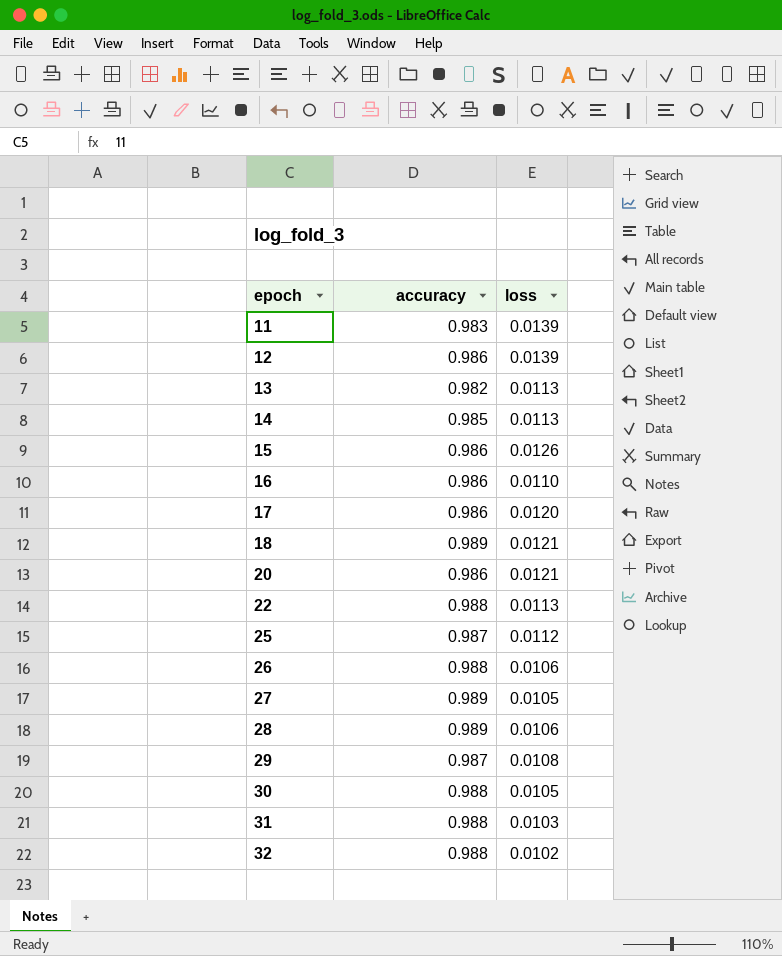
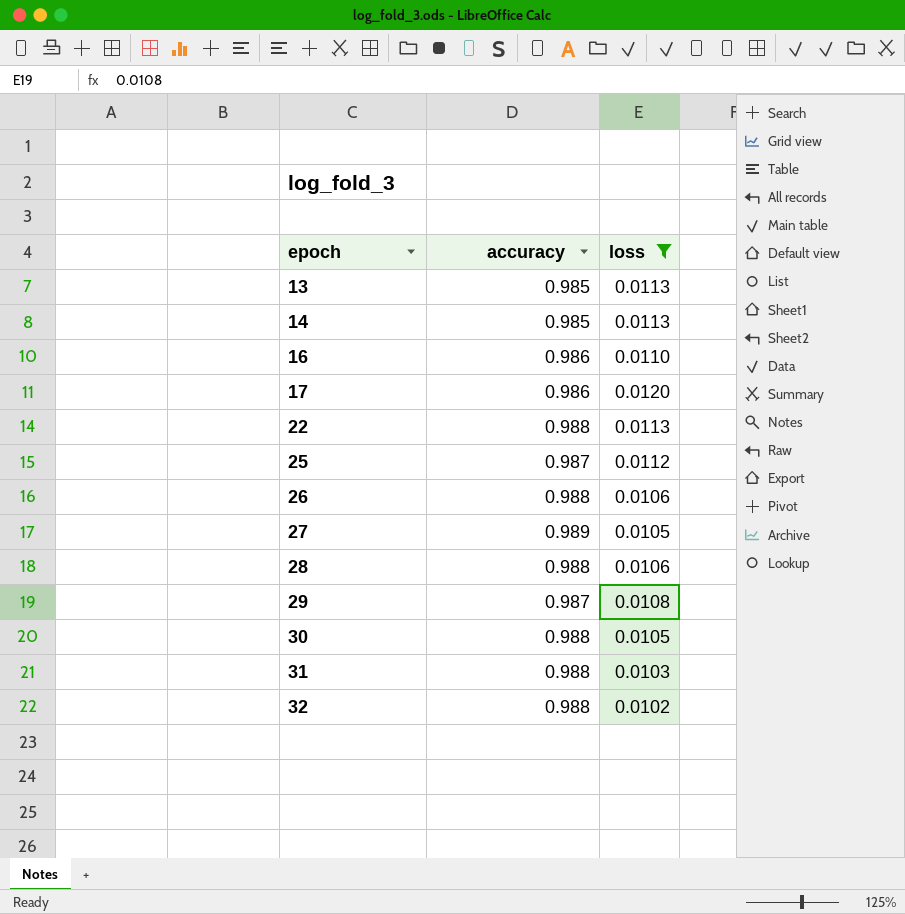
filter: none -> loss <= 0.0120
13 | accuracy: 0.982 -> 0.985
28 | accuracy: 0.989 -> 0.988

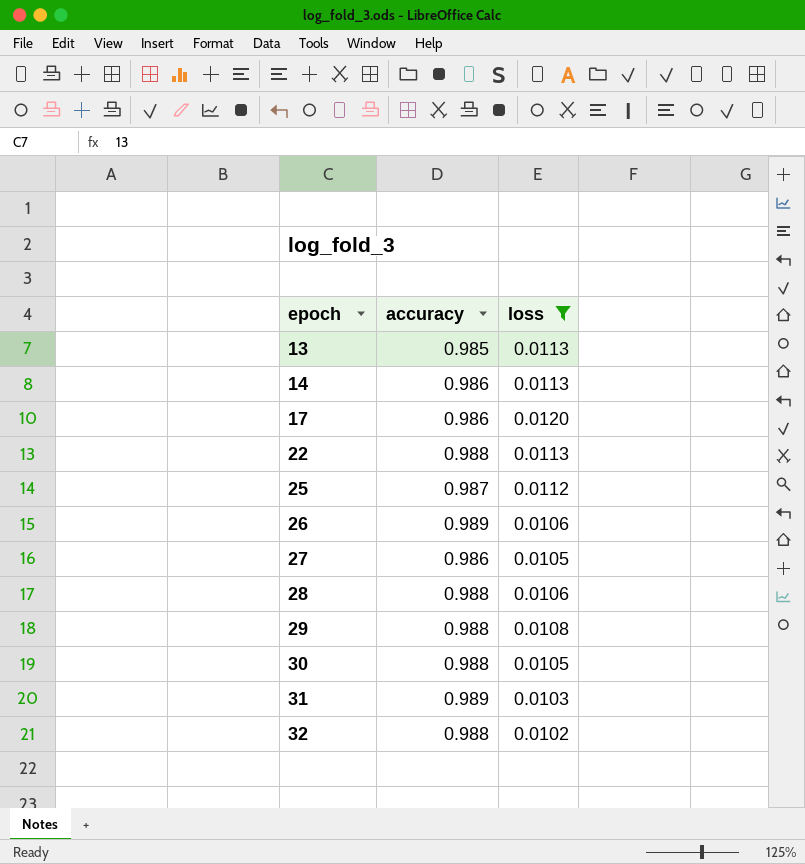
row 16: 0.986 | 0.0110 -> none
14 | accuracy: 0.985 -> 0.986
26 | accuracy: 0.988 -> 0.989
27 | accuracy: 0.989 -> 0.986
29 | accuracy: 0.987 -> 0.988
31 | accuracy: 0.988 -> 0.989

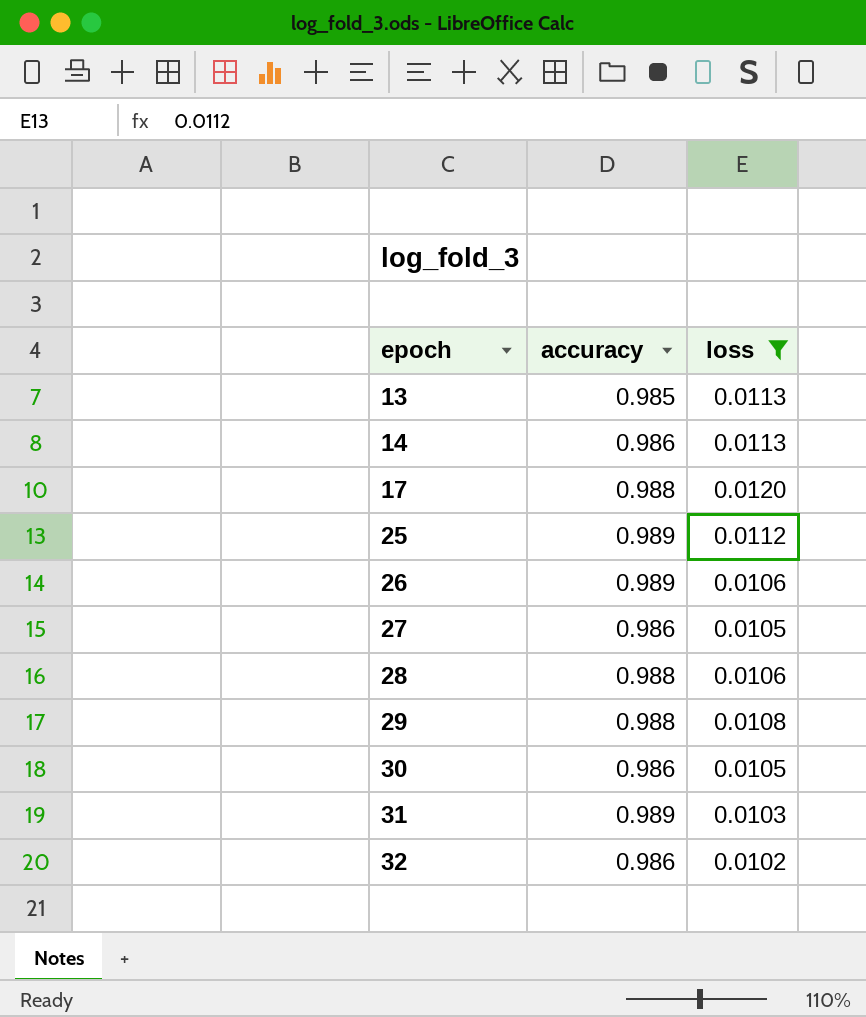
row 22: 0.988 | 0.0113 -> none
17 | accuracy: 0.986 -> 0.988
25 | accuracy: 0.987 -> 0.989
30 | accuracy: 0.988 -> 0.986
32 | accuracy: 0.988 -> 0.986

